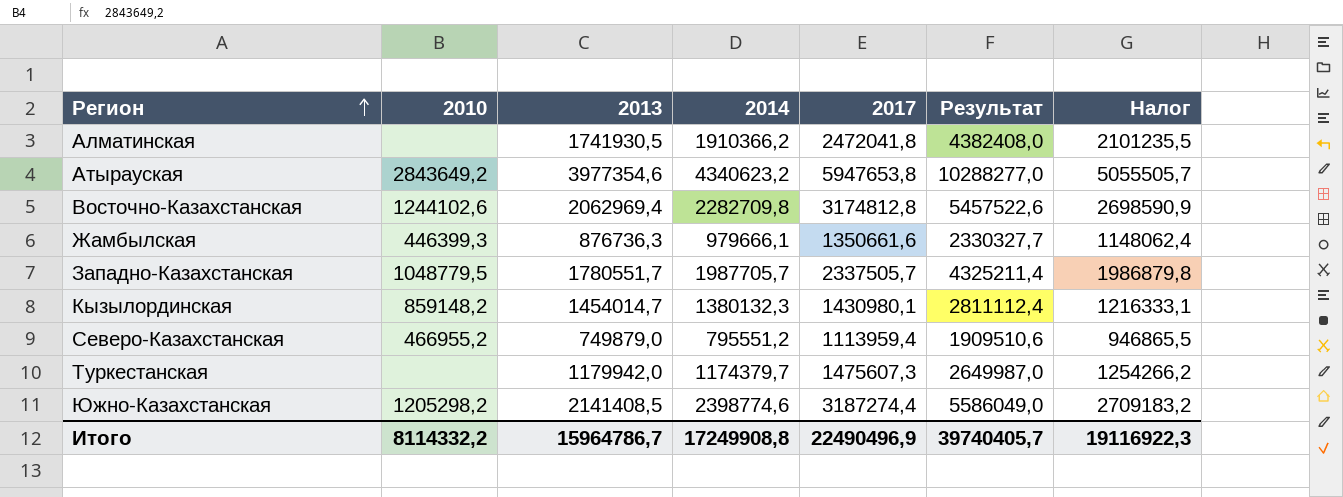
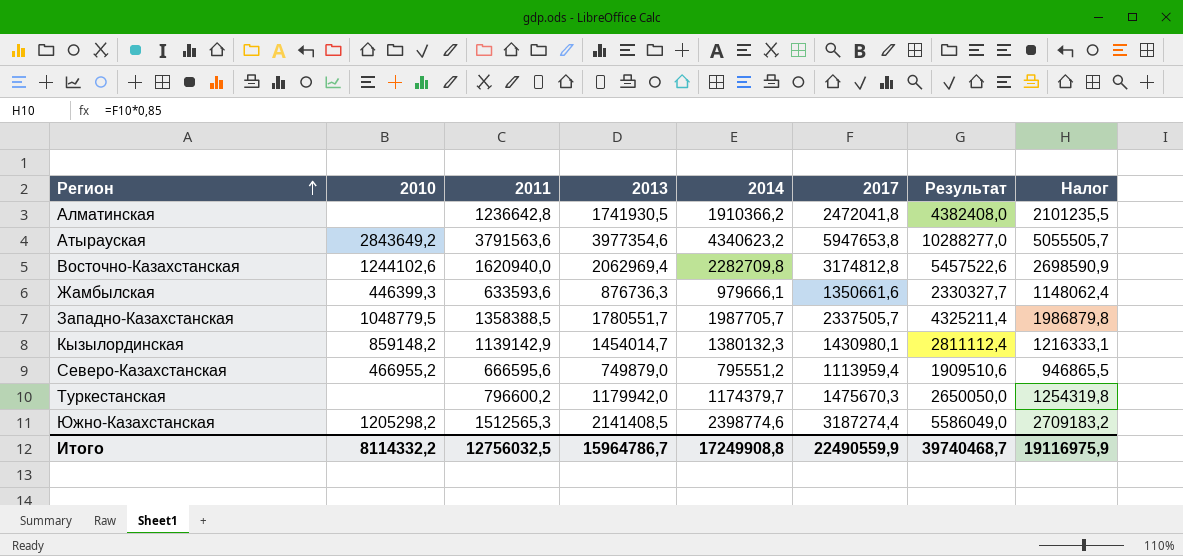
column 2011 | position: none -> 3
Туркестанская | 2017: 1475607,3 -> 1475670,3
Туркестанская | Результат: 2649987,0 -> 2650050,0
Туркестанская | Налог: 1254266,2 -> 1254319,8
Итого | 2017: 22490496,9 -> 22490559,9
Итого | Результат: 39740405,7 -> 39740468,7
Итого | Налог: 19116922,3 -> 19116975,9

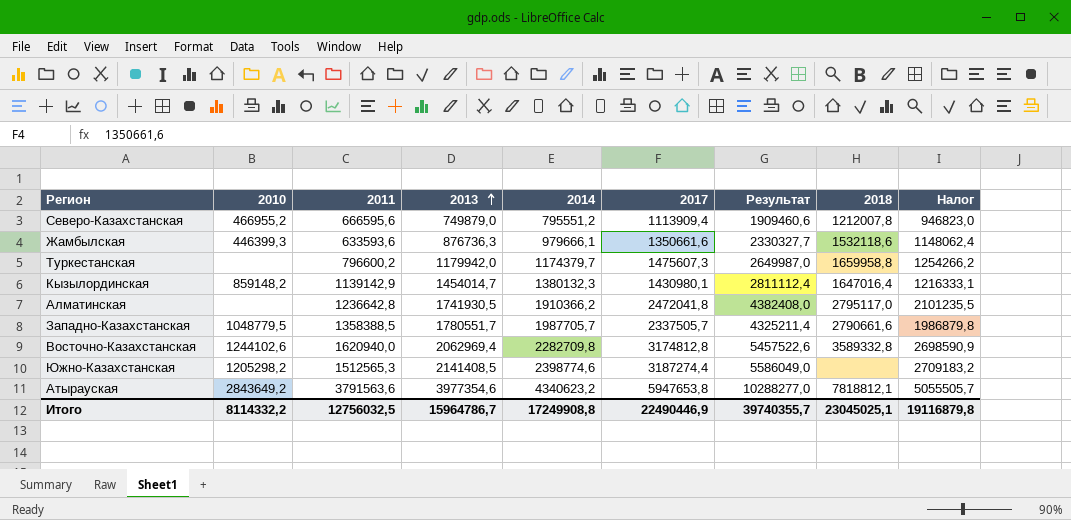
row order: Регион ascending -> 2013 ascending
column 2018 | position: none -> 8
Северо-Казахстанская | 2017: 1113959,4 -> 1113909,4
Северо-Казахстанская | Результат: 1909510,6 -> 1909460,6
Северо-Казахстанская | Налог: 946865,5 -> 946823,0
Туркестанская | 2017: 1475670,3 -> 1475607,3
Туркестанская | Результат: 2650050,0 -> 2649987,0
Туркестанская | Налог: 1254319,8 -> 1254266,2
Итого | 2017: 22490559,9 -> 22490446,9
Итого | Результат: 39740468,7 -> 39740355,7
Итого | Налог: 19116975,9 -> 19116879,8

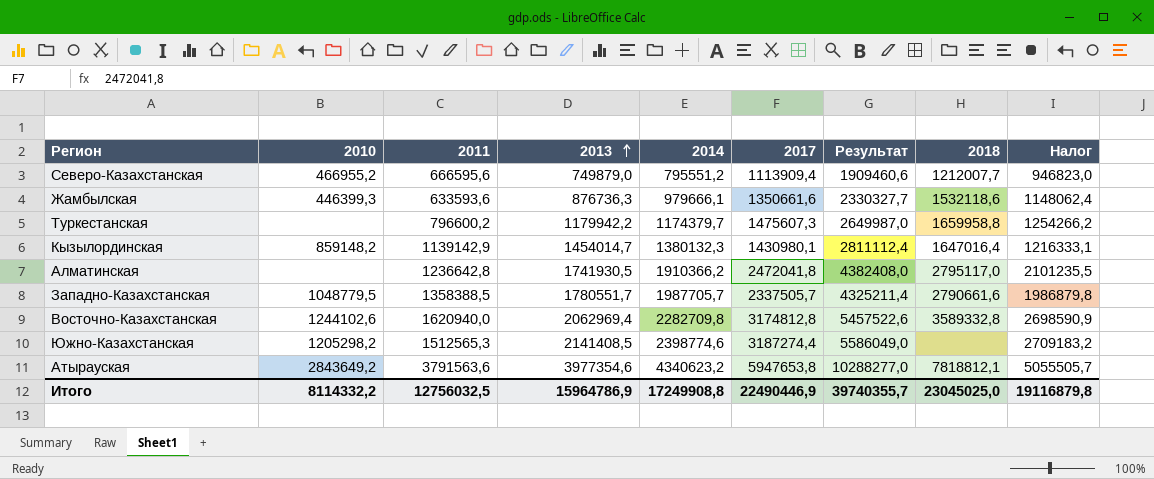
Северо-Казахстанская | 2018: 1212007,8 -> 1212007,7
Туркестанская | 2013: 1179942,0 -> 1179942,2
Итого | 2013: 15964786,7 -> 15964786,9
Итого | 2018: 23045025,1 -> 23045025,0

